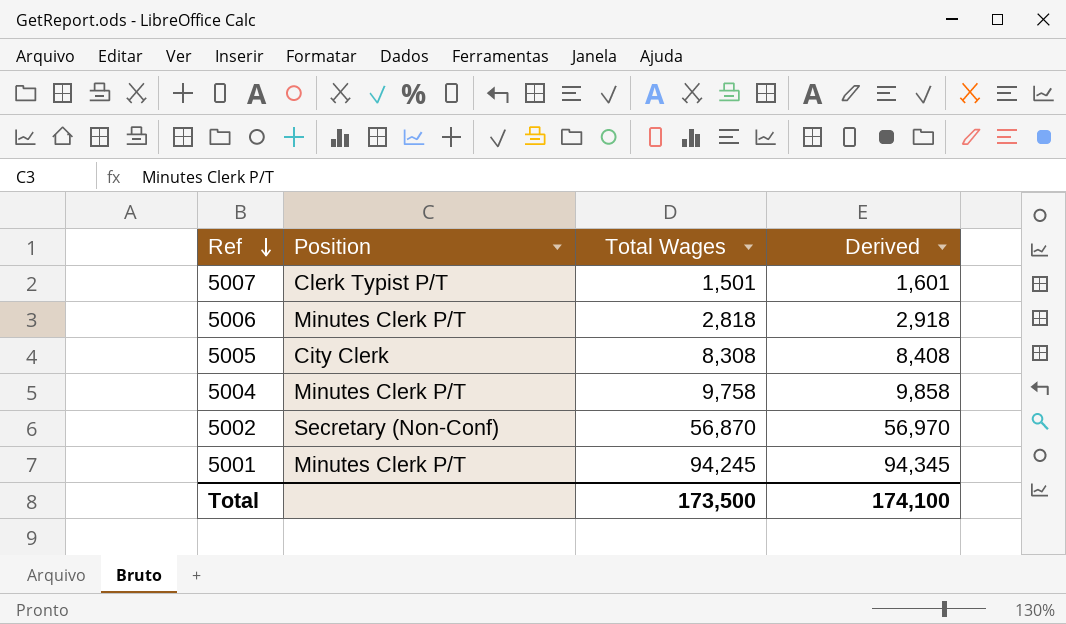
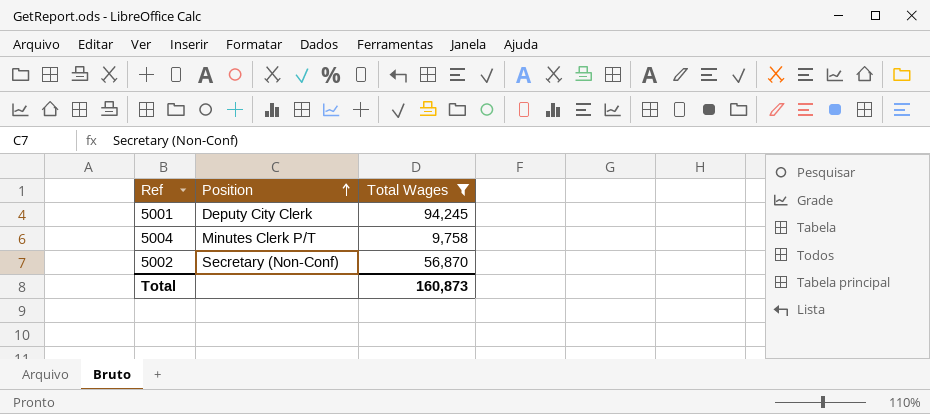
filter: none -> Total Wages >= 9,758
row order: Ref descending -> Position ascending
column Derived | formula: [Total Wages] + 100 -> none
5001 | Position: Minutes Clerk P/T -> Deputy City Clerk
Total | Total Wages: 173,500 -> 160,873

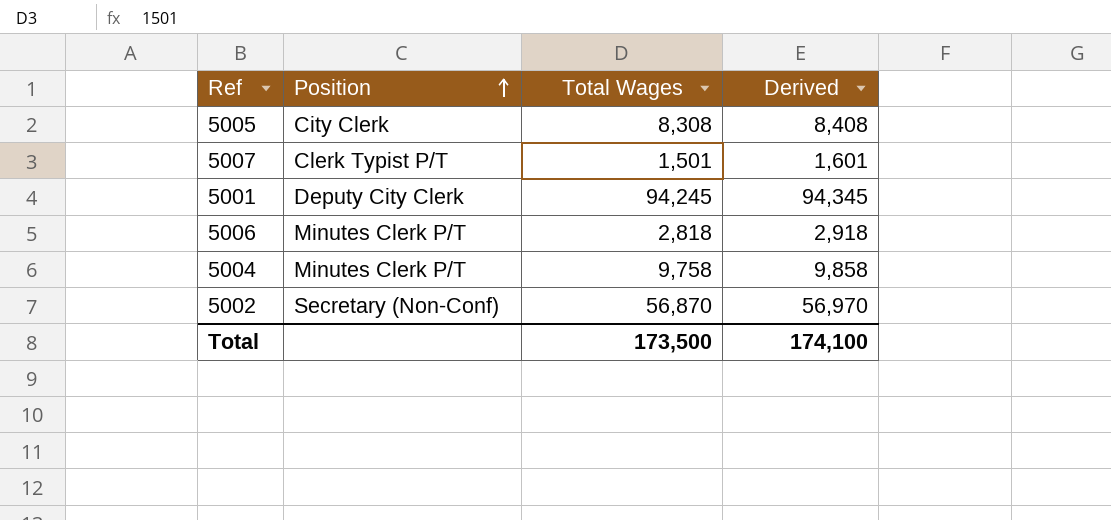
filter: Total Wages >= 9,758 -> none
column Derived | formula: none -> [Total Wages] + 100
Total | Total Wages: 160,873 -> 173,500

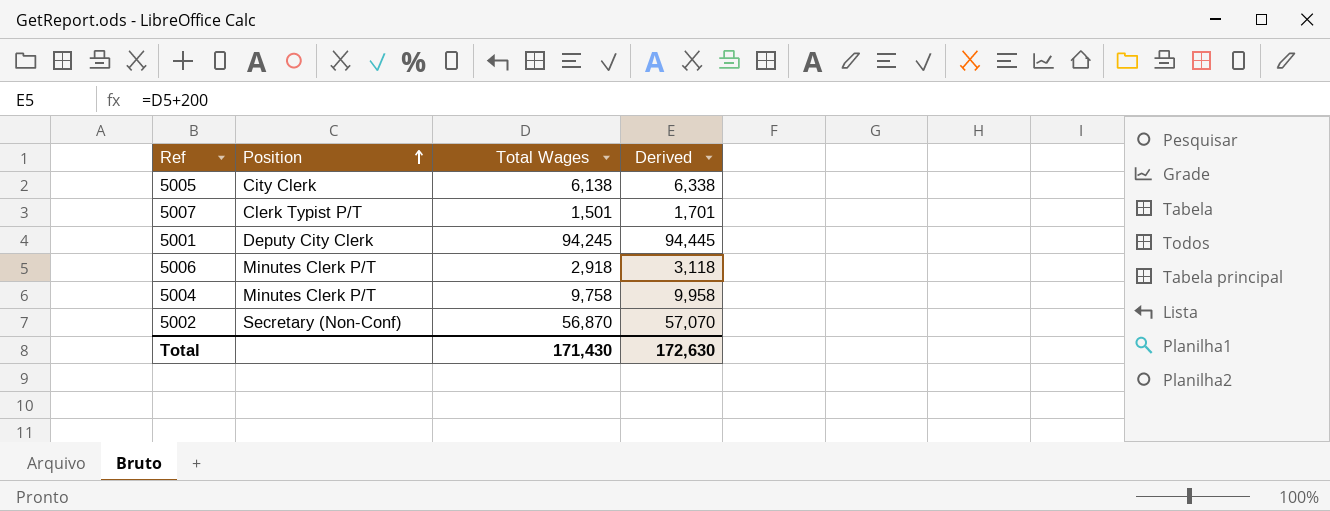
column Derived | formula: [Total Wages] + 100 -> [Total Wages] + 200
5005 | Total Wages: 8,308 -> 6,138
5006 | Total Wages: 2,818 -> 2,918
Total | Total Wages: 173,500 -> 171,430
Total | Derived: 174,100 -> 172,630

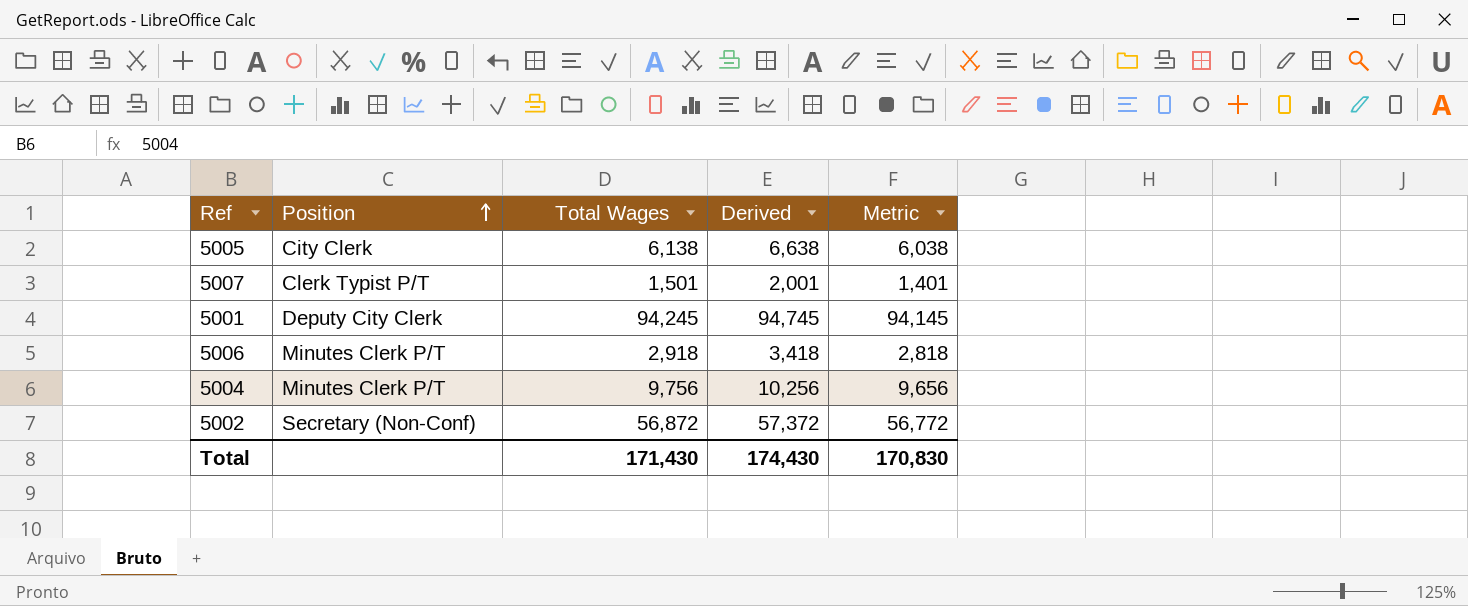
column Derived | formula: [Total Wages] + 200 -> [Total Wages] + 500
column Metric | formula: none -> [Total Wages] - 100
5004 | Total Wages: 9,758 -> 9,756
5002 | Total Wages: 56,870 -> 56,872
Total | Derived: 172,630 -> 174,430

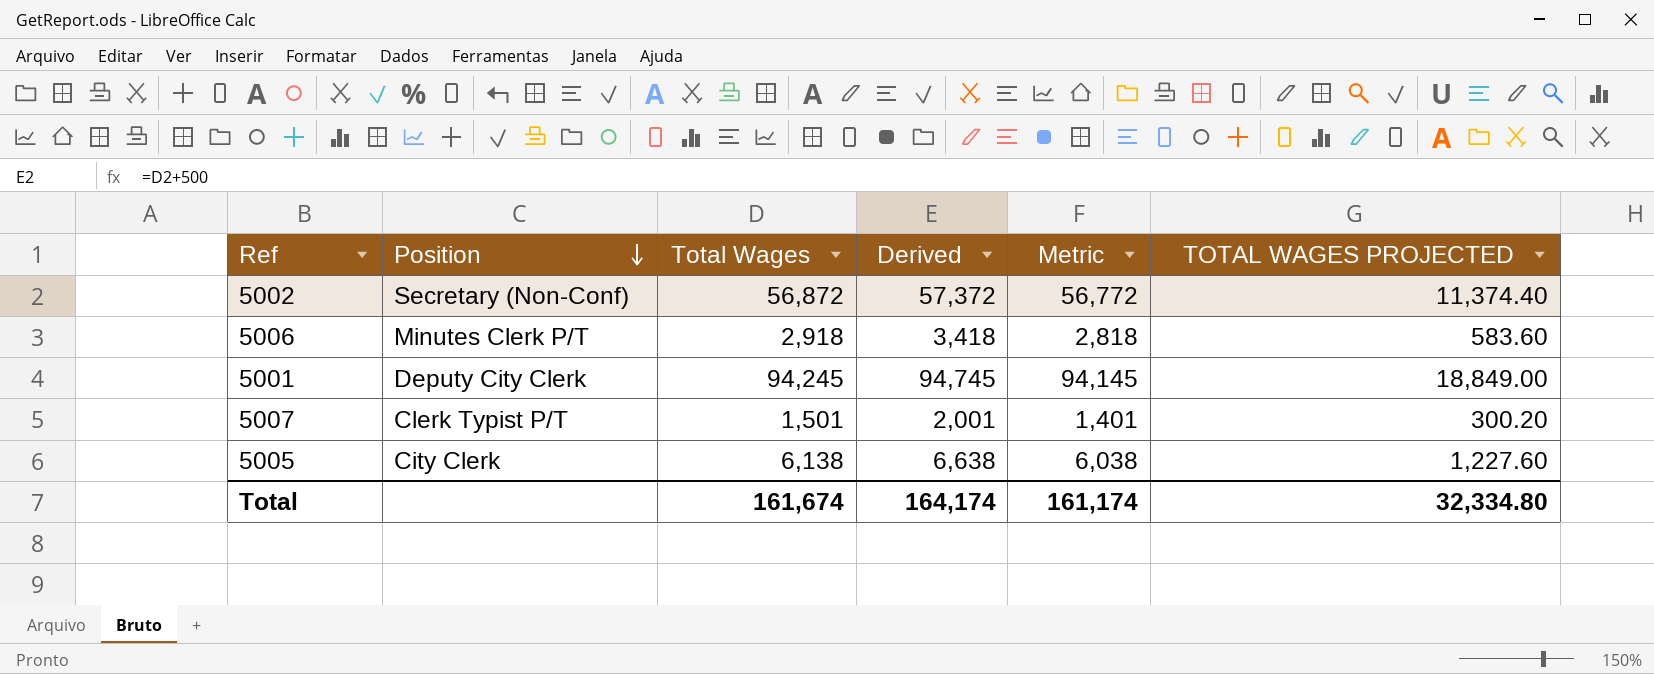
row order: Position ascending -> Position descending
column TOTAL WAGES PROJECTED | formula: none -> [Total Wages] * 0.2
row 5004: Minutes Clerk P/T | 9,756 | 10,256 | 9,656 -> none
Total | Total Wages: 171,430 -> 161,674
Total | Derived: 174,430 -> 164,174
Total | Metric: 170,830 -> 161,174

